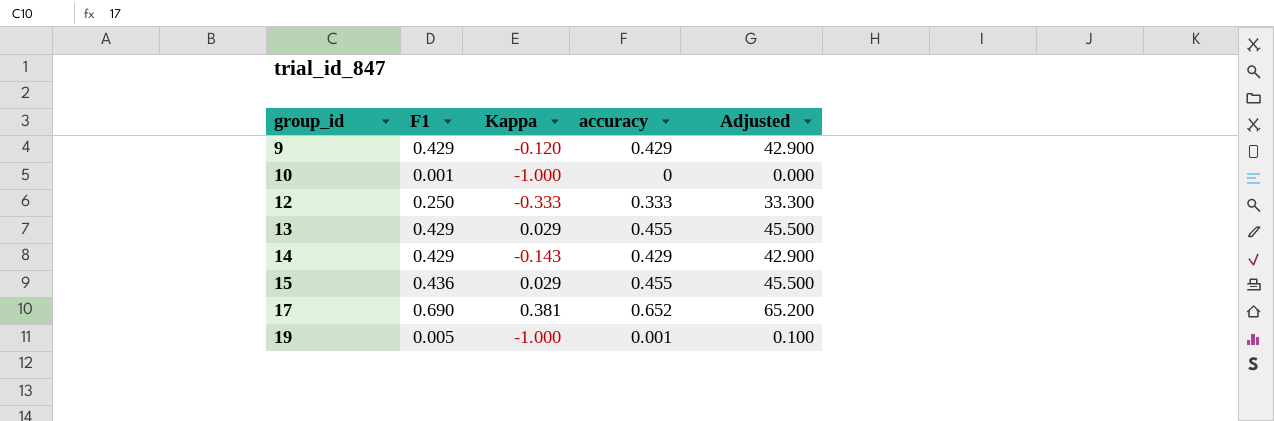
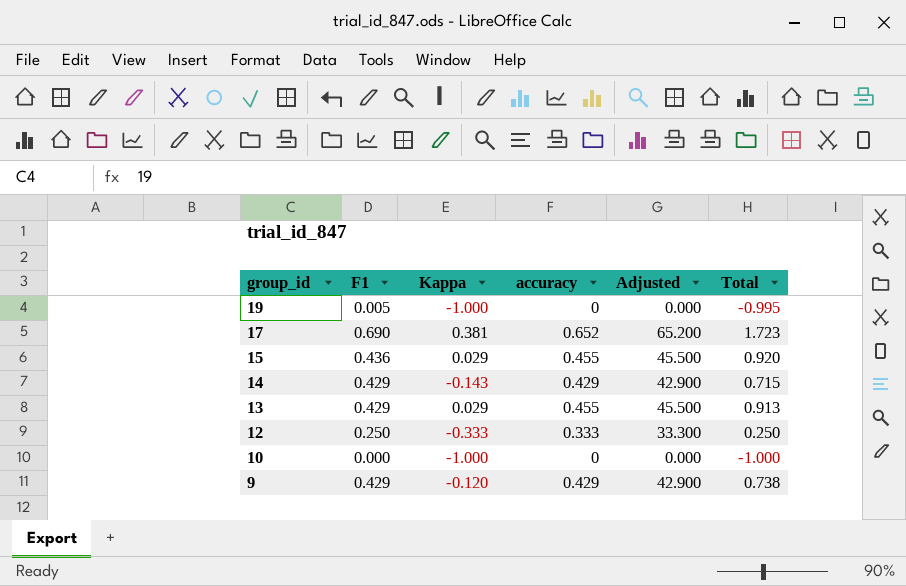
row order: group_id ascending -> group_id descending
column Total | formula: none -> [F1] + [Kappa] + [accuracy]
19 | accuracy: 0.001 -> 0
19 | Adjusted: 0.100 -> 0.000
10 | F1: 0.001 -> 0.000

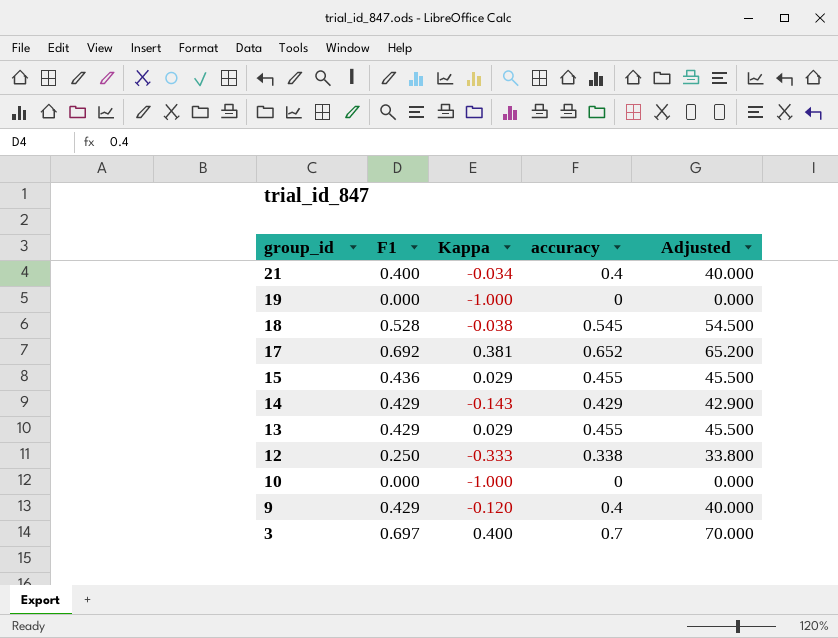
column Total | formula: [F1] + [Kappa] + [accuracy] -> none
row 21: none -> 0.400 | -0.034 | 0.4 | 40.000
19 | F1: 0.005 -> 0.000
row 18: none -> 0.528 | -0.038 | 0.545 | 54.500
17 | F1: 0.690 -> 0.692
12 | accuracy: 0.333 -> 0.338
12 | Adjusted: 33.300 -> 33.800
9 | accuracy: 0.429 -> 0.4
9 | Adjusted: 42.900 -> 40.000
row 3: none -> 0.697 | 0.400 | 0.7 | 70.000

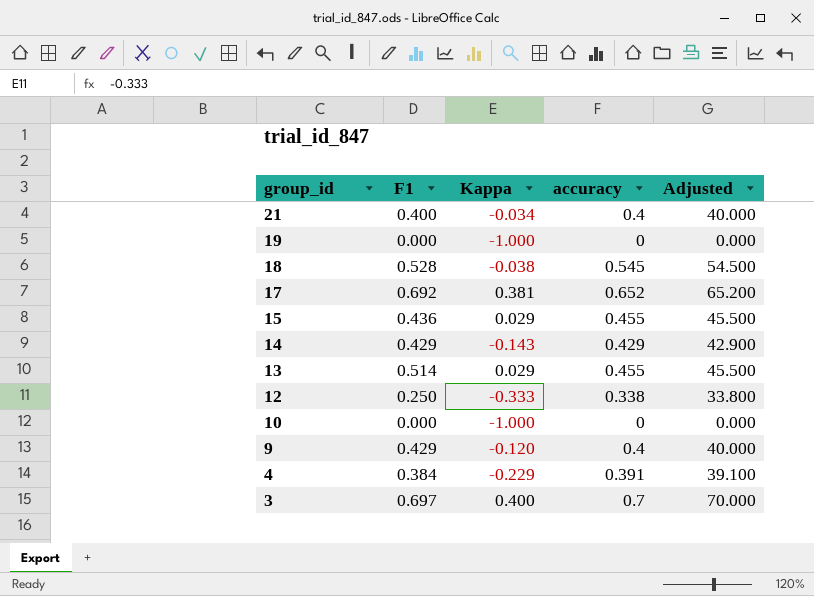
13 | F1: 0.429 -> 0.514
row 4: none -> 0.384 | -0.229 | 0.391 | 39.100

